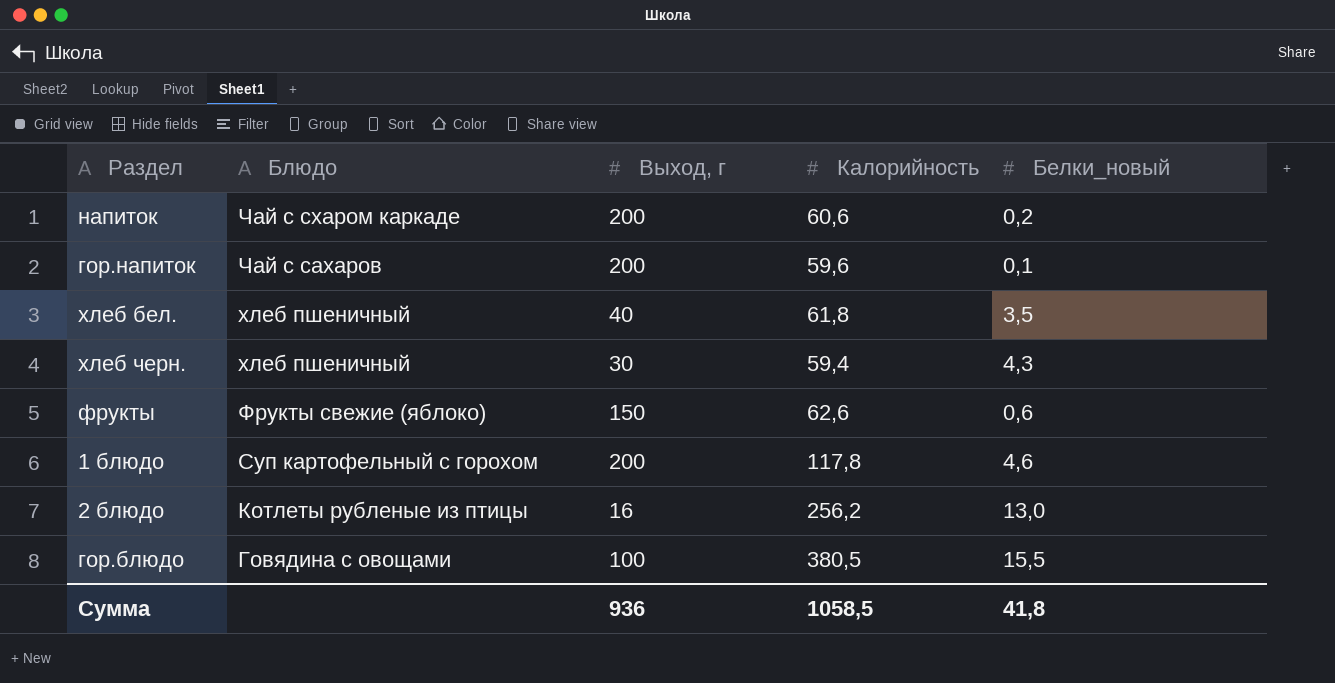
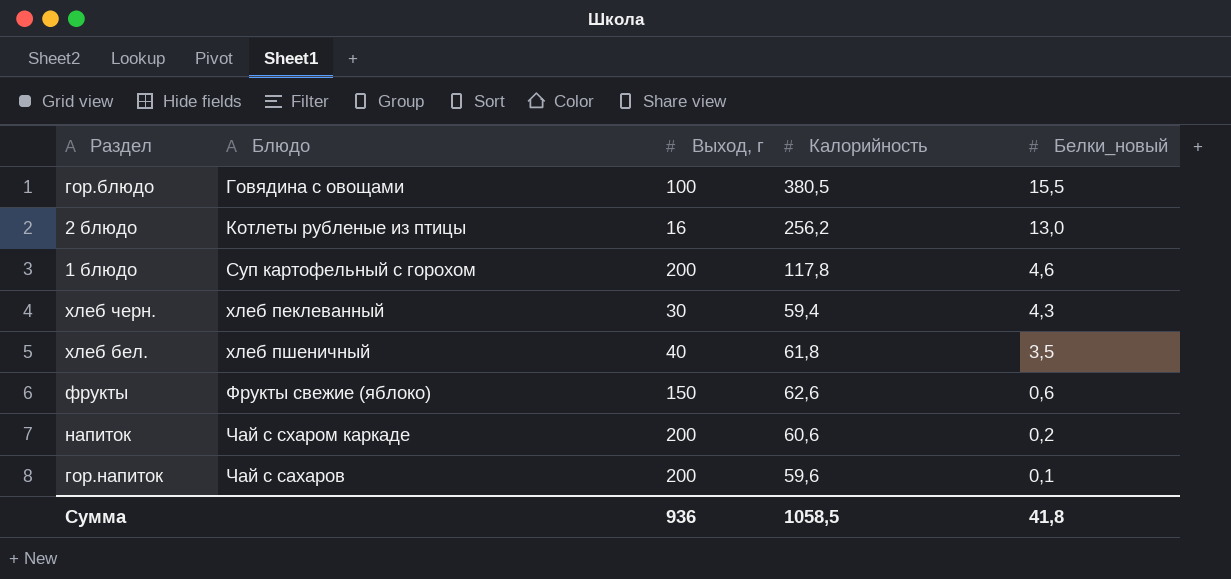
row order: Блюдо descending -> Белки_новый descending
хлеб черн. | Блюдо: хлеб пшеничный -> хлеб пеклеванный

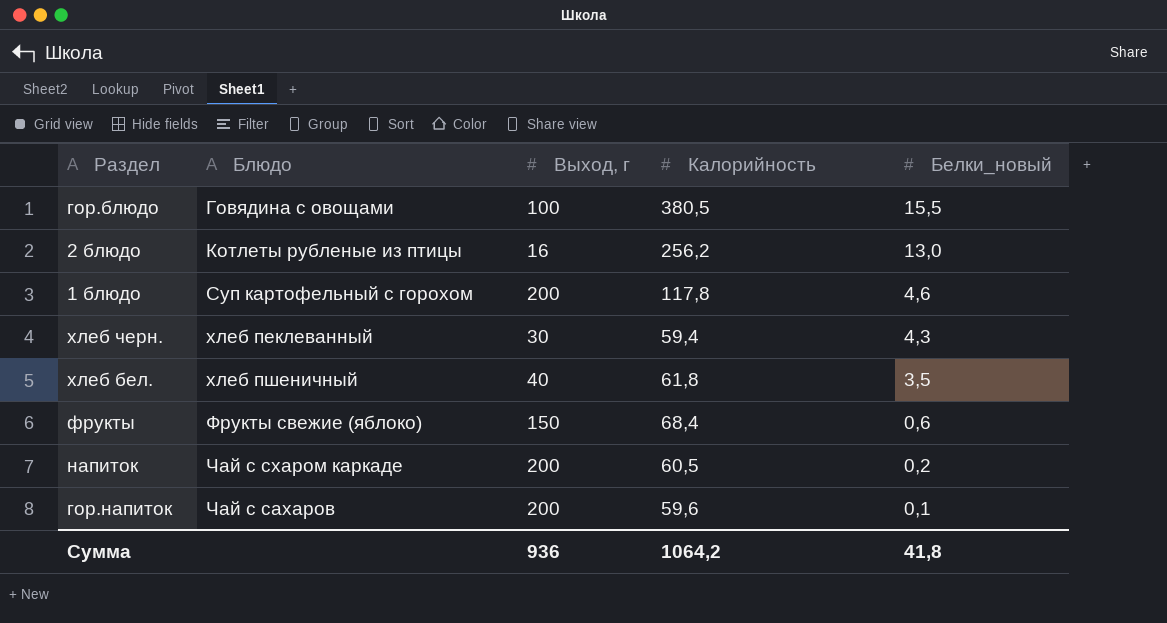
фрукты | Калорийность: 62,6 -> 68,4
напиток | Калорийность: 60,6 -> 60,5
Сумма | Калорийность: 1058,5 -> 1064,2

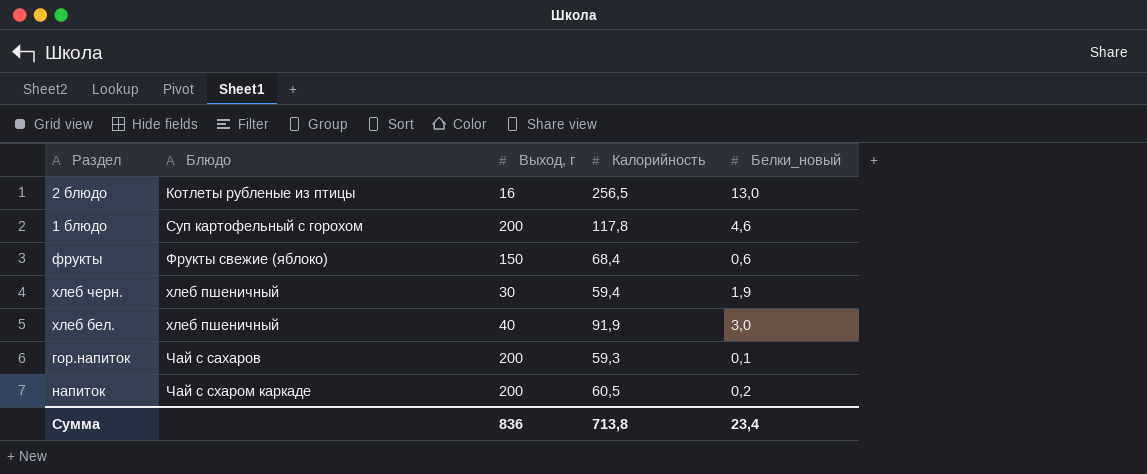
row order: Белки_новый descending -> Блюдо ascending
row гор.блюдо: Говядина с овощами | 100 | 380,5 | 15,5 -> none
2 блюдо | Калорийность: 256,2 -> 256,5
хлеб черн. | Блюдо: хлеб пеклеванный -> хлеб пшеничный
хлеб черн. | Белки_новый: 4,3 -> 1,9
хлеб бел. | Калорийность: 61,8 -> 91,9
хлеб бел. | Белки_новый: 3,5 -> 3,0
гор.напиток | Калорийность: 59,6 -> 59,3
Сумма | Выход, г: 936 -> 836
Сумма | Калорийность: 1064,2 -> 713,8
Сумма | Белки_новый: 41,8 -> 23,4

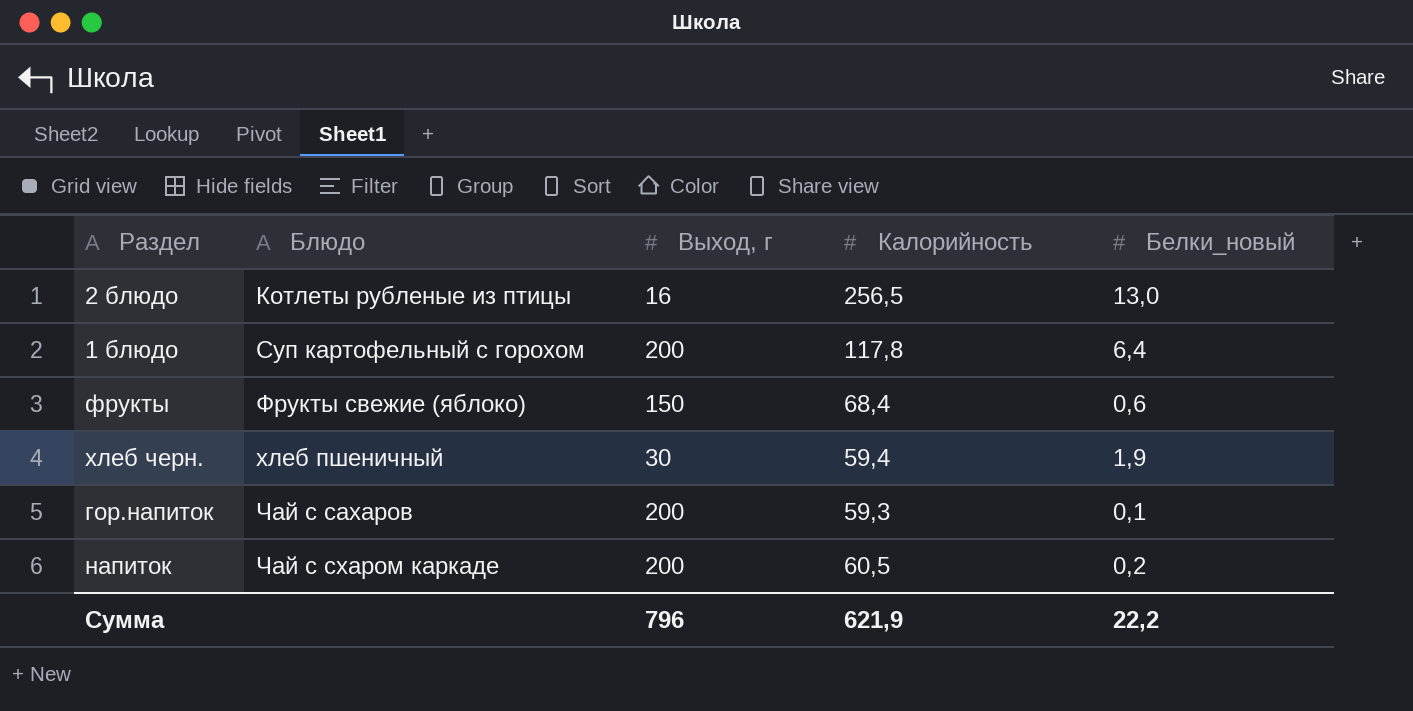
row хлеб бел.: хлеб пшеничный | 40 | 91,9 | 3,0 -> none
1 блюдо | Белки_новый: 4,6 -> 6,4
Сумма | Выход, г: 836 -> 796
Сумма | Калорийность: 713,8 -> 621,9
Сумма | Белки_новый: 23,4 -> 22,2

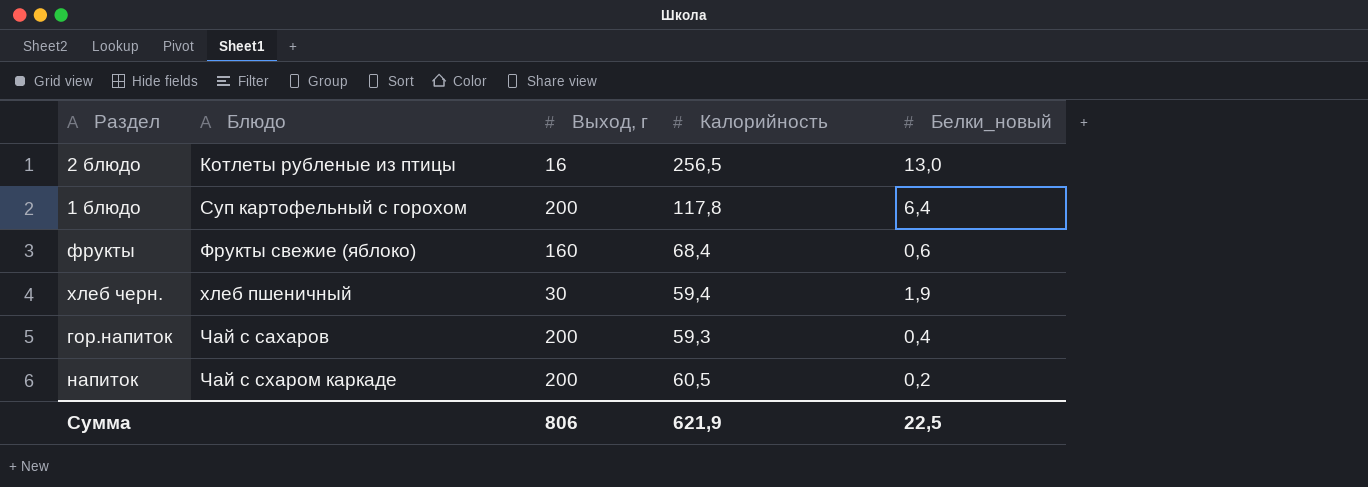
фрукты | Выход, г: 150 -> 160
гор.напиток | Белки_новый: 0,1 -> 0,4
Сумма | Выход, г: 796 -> 806
Сумма | Белки_новый: 22,2 -> 22,5

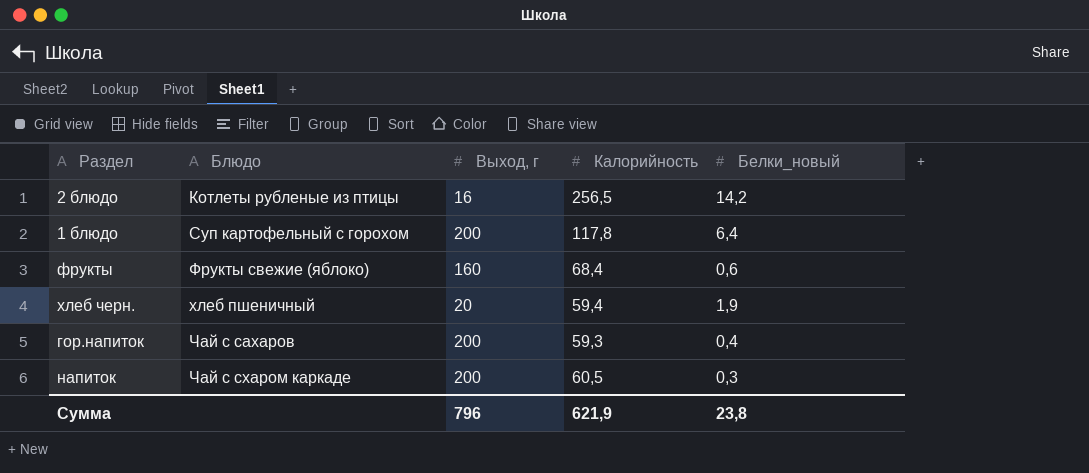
2 блюдо | Белки_новый: 13,0 -> 14,2
хлеб черн. | Выход, г: 30 -> 20
напиток | Белки_новый: 0,2 -> 0,3
Сумма | Выход, г: 806 -> 796
Сумма | Белки_новый: 22,5 -> 23,8

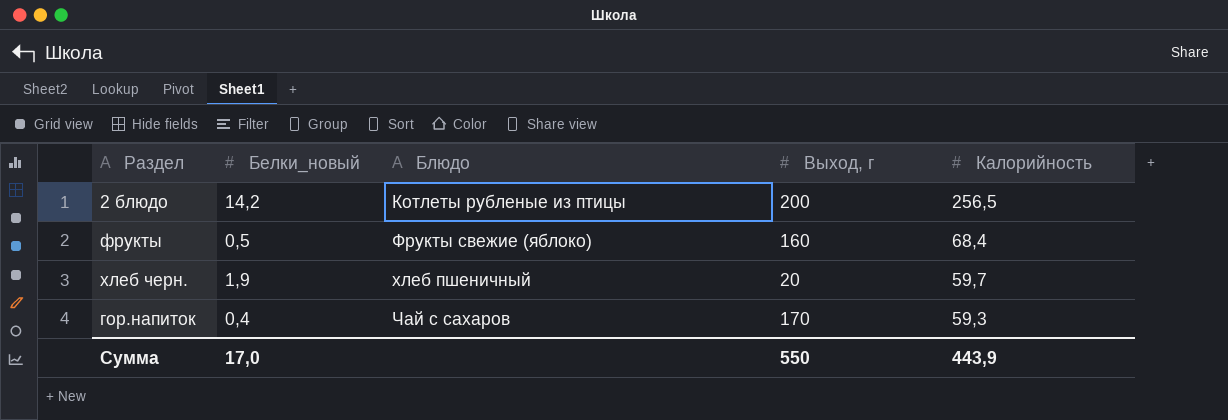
column Белки_новый | position: 5 -> 2
row 1 блюдо: Суп картофельный с горохом | 200 | 117,8 | 6,4 -> none
row напиток: Чай с схаром каркаде | 200 | 60,5 | 0,3 -> none
2 блюдо | Выход, г: 16 -> 200
фрукты | Белки_новый: 0,6 -> 0,5
хлеб черн. | Калорийность: 59,4 -> 59,7
гор.напиток | Выход, г: 200 -> 170
Сумма | Белки_новый: 23,8 -> 17,0
Сумма | Выход, г: 796 -> 550
Сумма | Калорийность: 621,9 -> 443,9

